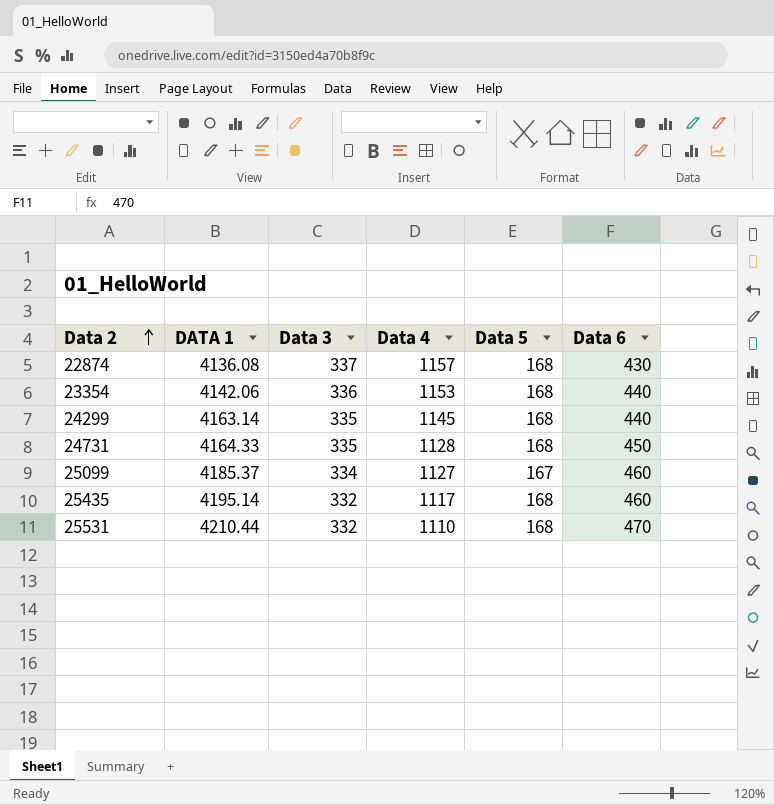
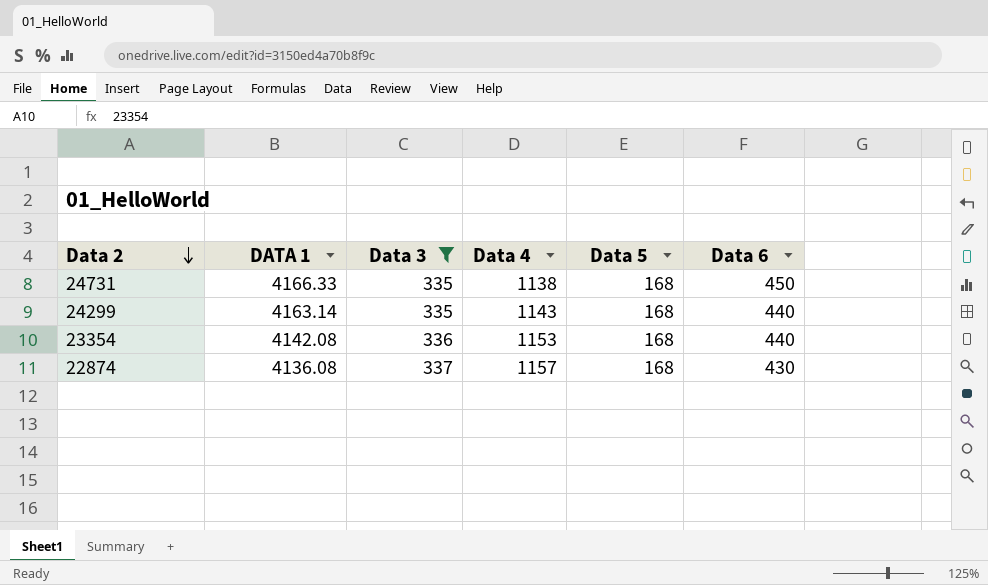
filter: none -> Data 3 >= 335
row order: Data 2 ascending -> Data 2 descending
24731 | DATA 1: 4164.33 -> 4166.33
24731 | Data 4: 1128 -> 1138
24299 | Data 4: 1145 -> 1143
23354 | DATA 1: 4142.06 -> 4142.08

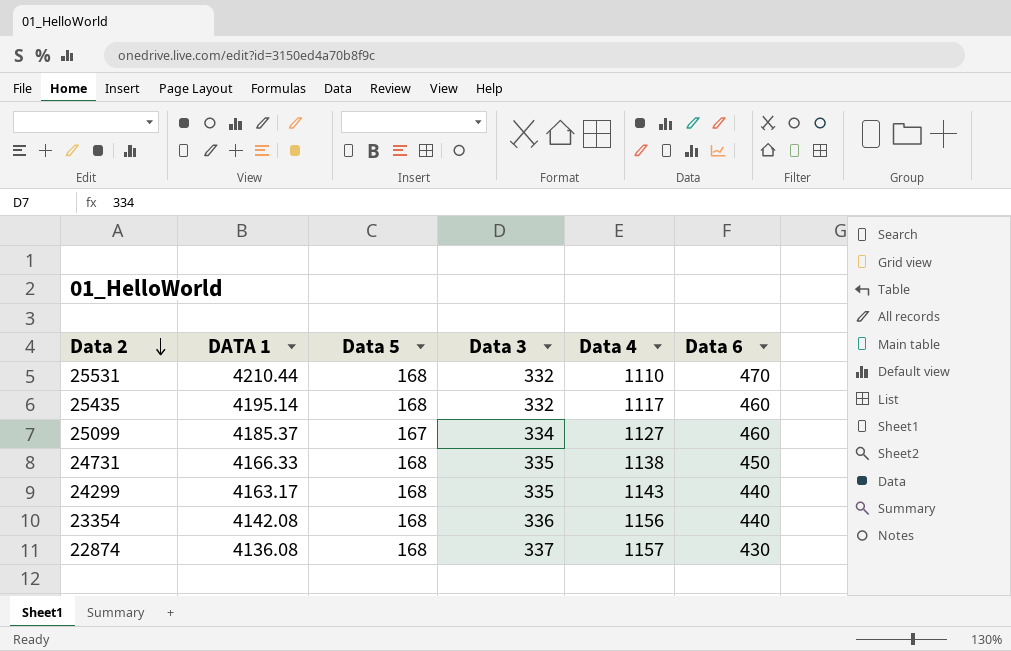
filter: Data 3 >= 335 -> none
column Data 5 | position: 5 -> 3
24299 | DATA 1: 4163.14 -> 4163.17
23354 | Data 4: 1153 -> 1156

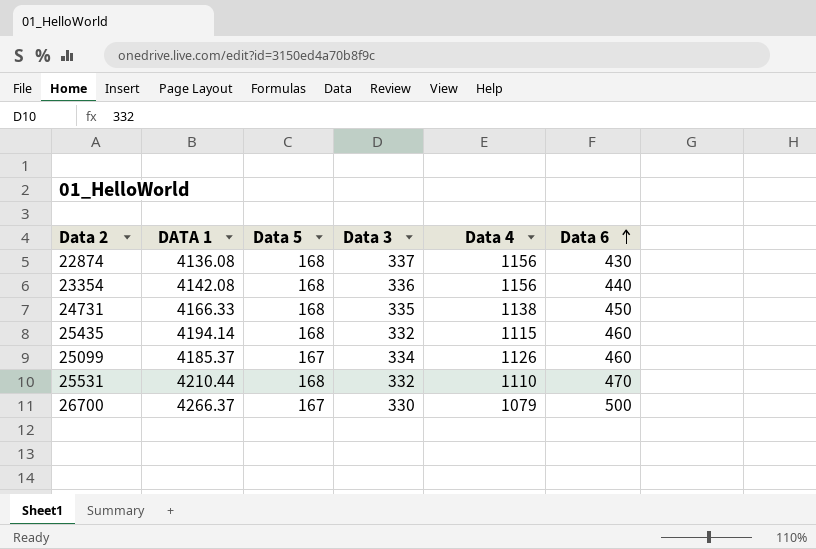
row order: Data 2 descending -> Data 6 ascending
row 24299: 4163.17 | 168 | 335 | 1143 | 440 -> none
22874 | Data 4: 1157 -> 1156
25435 | DATA 1: 4195.14 -> 4194.14
25435 | Data 4: 1117 -> 1115
25099 | Data 4: 1127 -> 1126
row 26700: none -> 4266.37 | 167 | 330 | 1079 | 500

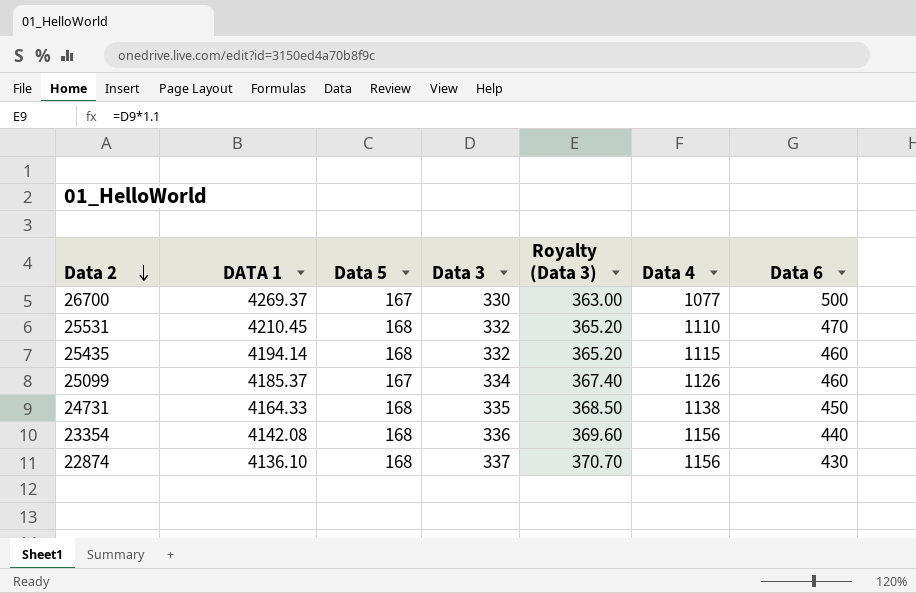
row order: Data 6 ascending -> Data 2 descending
column Royalty (Data 3) | formula: none -> [Data 3] * 1.1
26700 | DATA 1: 4266.37 -> 4269.37
26700 | Data 4: 1079 -> 1077
25531 | DATA 1: 4210.44 -> 4210.45
24731 | DATA 1: 4166.33 -> 4164.33
22874 | DATA 1: 4136.08 -> 4136.10

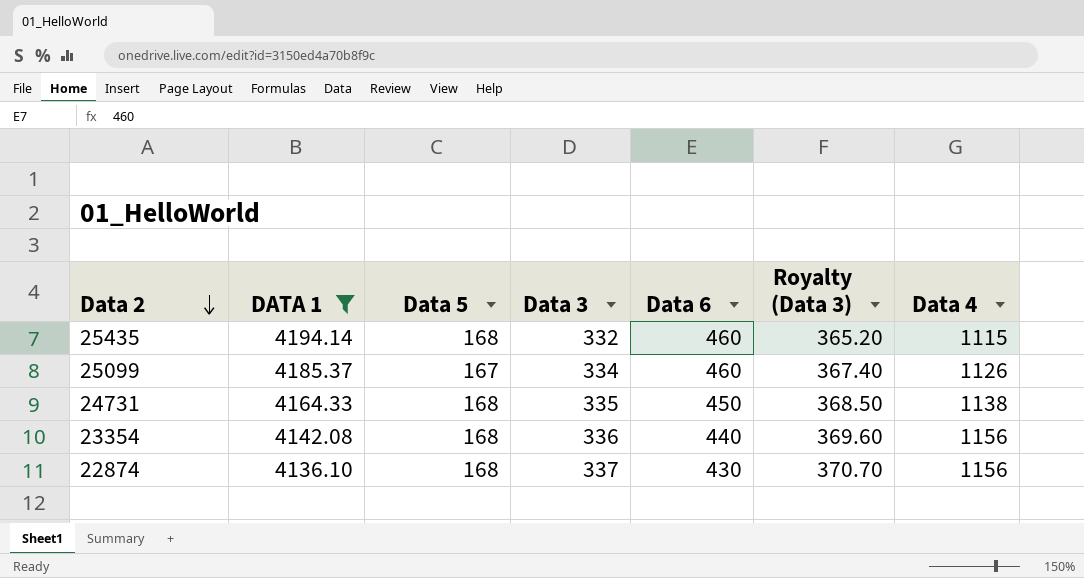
filter: none -> DATA 1 <= 4194.14
column Data 6 | position: 7 -> 5

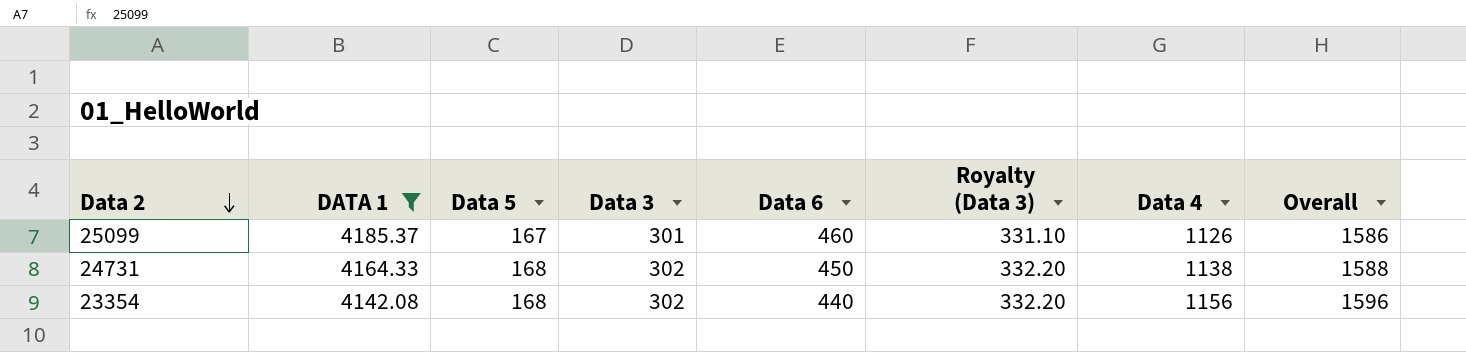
column Overall | formula: none -> [Data 6] + [Data 4]
row 25435: 4194.14 | 168 | 332 | 460 | 365.20 | 1115 -> none
row 22874: 4136.10 | 168 | 337 | 430 | 370.70 | 1156 -> none
25099 | Data 3: 334 -> 301
25099 | Royalty (Data 3): 367.40 -> 331.10
24731 | Data 3: 335 -> 302
24731 | Royalty (Data 3): 368.50 -> 332.20
23354 | Data 3: 336 -> 302
23354 | Royalty (Data 3): 369.60 -> 332.20

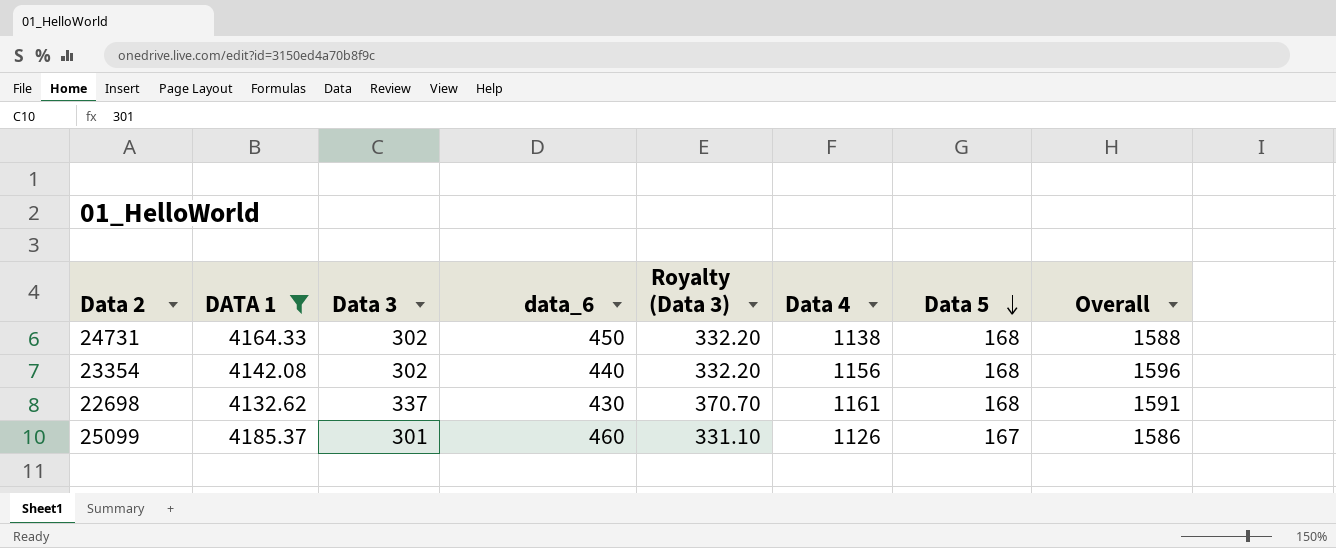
row order: Data 2 descending -> Data 5 descending
column name: Data 6 -> data_6
column Data 5 | position: 3 -> 7
row 22698: none -> 4132.62 | 337 | 430 | 370.70 | 1161 | 168 | 1591

